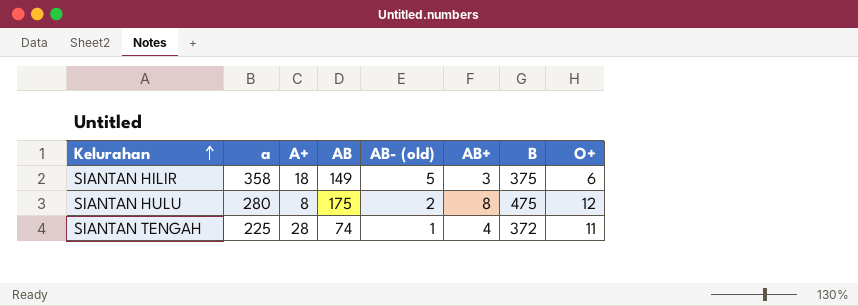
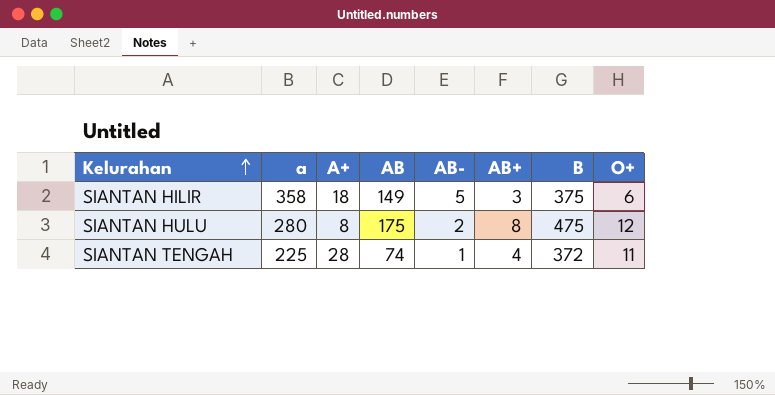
column name: AB- (old) -> AB-

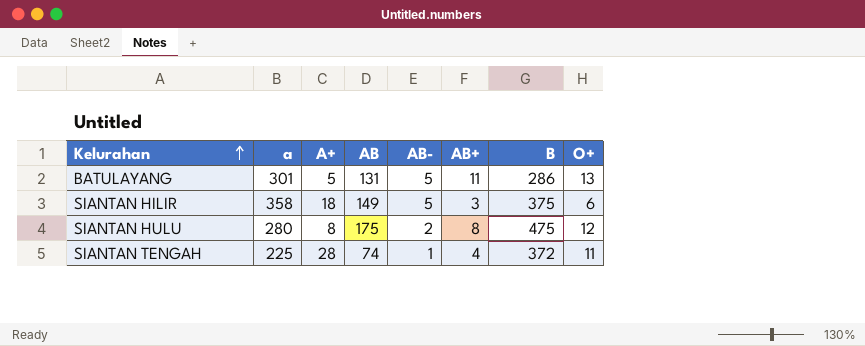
row BATULAYANG: none -> 301 | 5 | 131 | 5 | 11 | 286 | 13

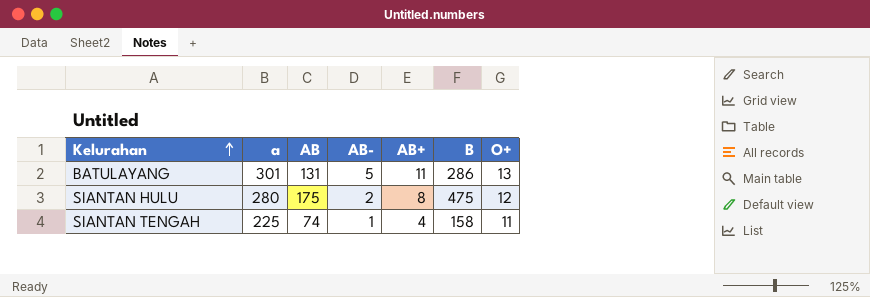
column A+ | position: 3 -> none
row SIANTAN HILIR: 358 | 18 | 149 | 5 | 3 | 375 | 6 -> none
SIANTAN TENGAH | B: 372 -> 158

